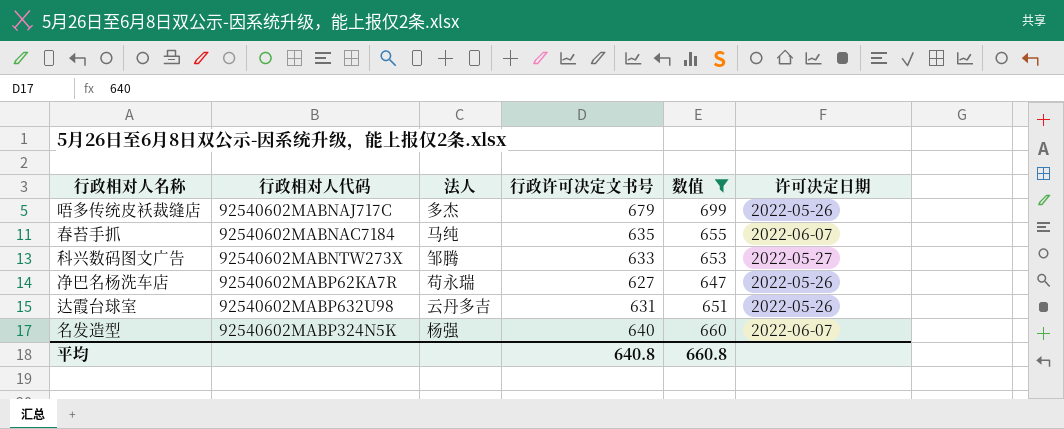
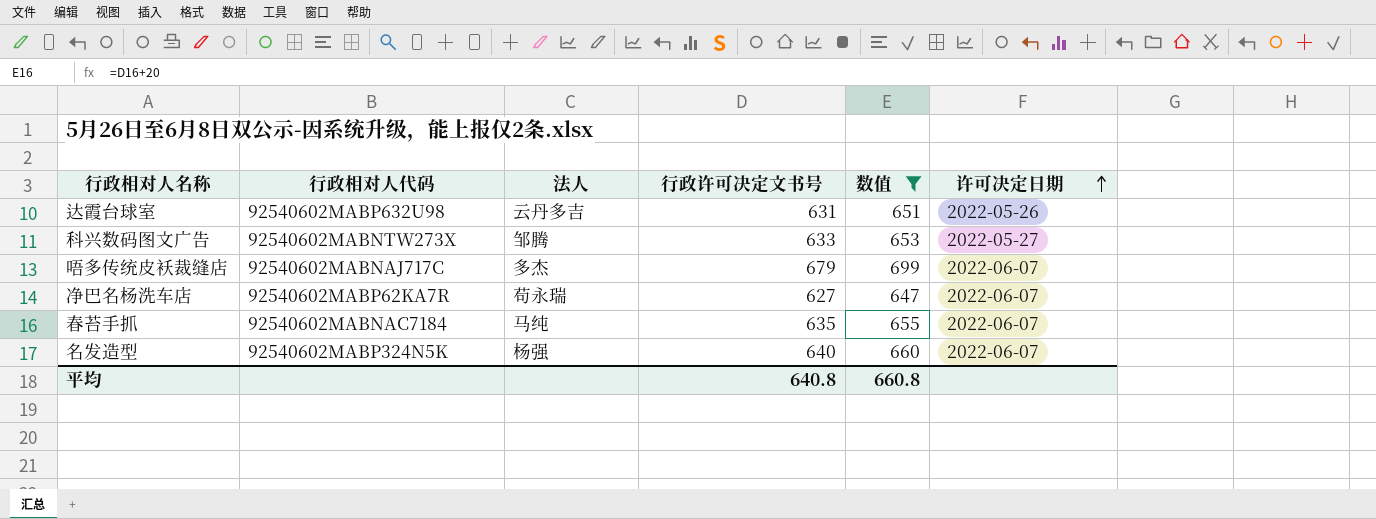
row order: none -> 许可决定日期 ascending
唔多传统皮袄裁缝店 | 许可决定日期: 2022-05-26 -> 2022-06-07
净巴名杨洗车店 | 许可决定日期: 2022-05-26 -> 2022-06-07

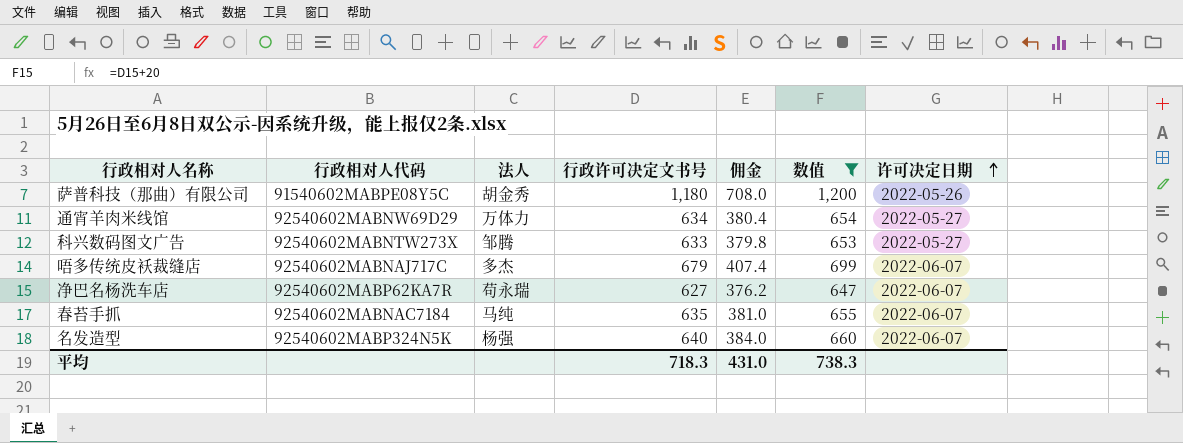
column 佣金 | formula: none -> [行政许可决定文书号] * 0.6
row 达霞台球室: 92540602MABP632U98 | 云丹多吉 | 631 | 651 | 2022-05-26 -> none
row 萨普科技（那曲）有限公司: none -> 91540602MABPE08Y5C | 胡金秀 | 1,180 | 708.0 | 1,200 | 2022-05-26
row 通宵羊肉米线馆: none -> 92540602MABNW69D29 | 万体力 | 634 | 380.4 | 654 | 2022-05-27
平均 | 行政许可决定文书号: 640.8 -> 718.3
平均 | 数值: 660.8 -> 738.3

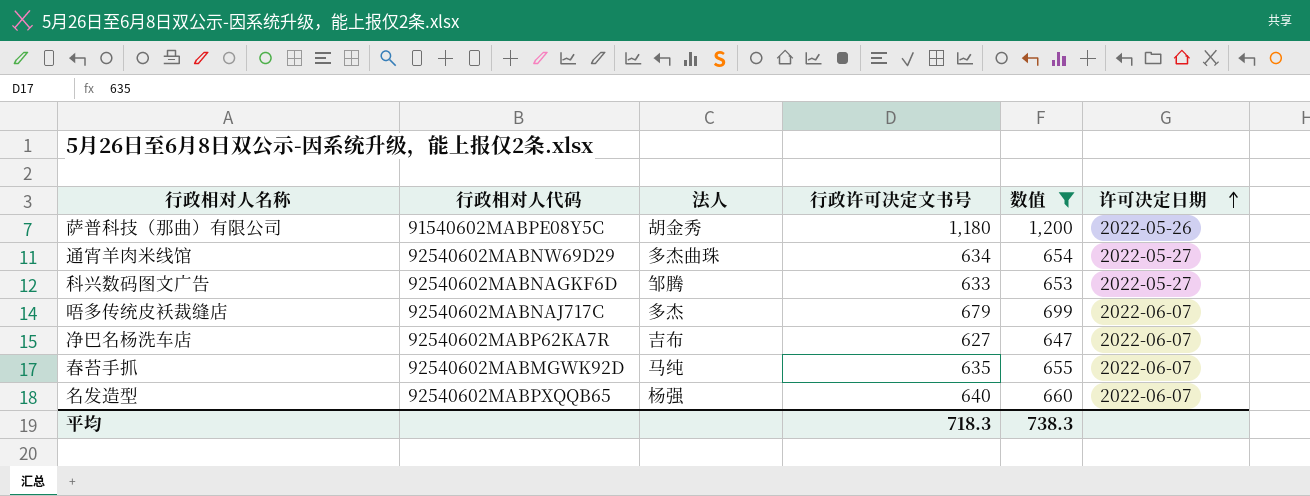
column 佣金 | formula: [行政许可决定文书号] * 0.6 -> none
通宵羊肉米线馆 | 法人: 万体力 -> 多杰曲珠
科兴数码图文广告 | 行政相对人代码: 92540602MABNTW273X -> 92540602MABNAGKF6D
净巴名杨洗车店 | 法人: 苟永瑞 -> 吉布
春苔手抓 | 行政相对人代码: 92540602MABNAC7184 -> 92540602MABMGWK92D
名发造型 | 行政相对人代码: 92540602MABP324N5K -> 92540602MABPXQQB65

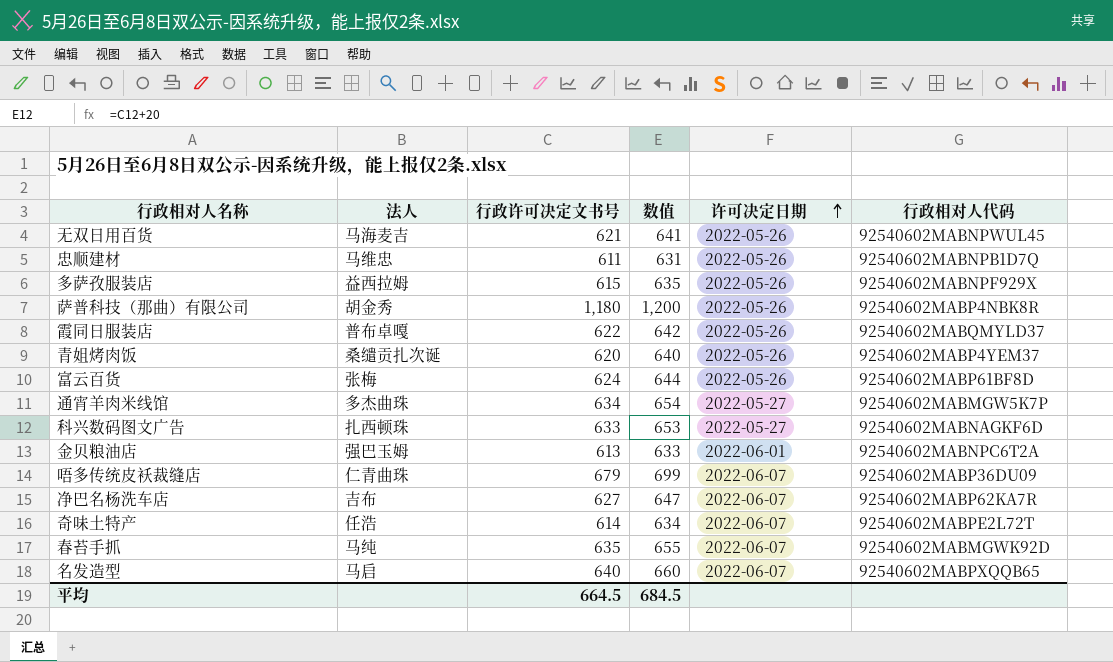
filter: 数值 >= 647 -> none
column 行政相对人代码 | position: 2 -> 6
萨普科技（那曲）有限公司 | 行政相对人代码: 91540602MABPE08Y5C -> 92540602MABP4NBK8R
通宵羊肉米线馆 | 行政相对人代码: 92540602MABNW69D29 -> 92540602MABMGW5K7P
科兴数码图文广告 | 法人: 邹腾 -> 扎西顿珠
唔多传统皮袄裁缝店 | 法人: 多杰 -> 仁青曲珠
唔多传统皮袄裁缝店 | 行政相对人代码: 92540602MABNAJ717C -> 92540602MABP36DU09
名发造型 | 法人: 杨强 -> 马启
平均 | 行政许可决定文书号: 718.3 -> 664.5
平均 | 数值: 738.3 -> 684.5

